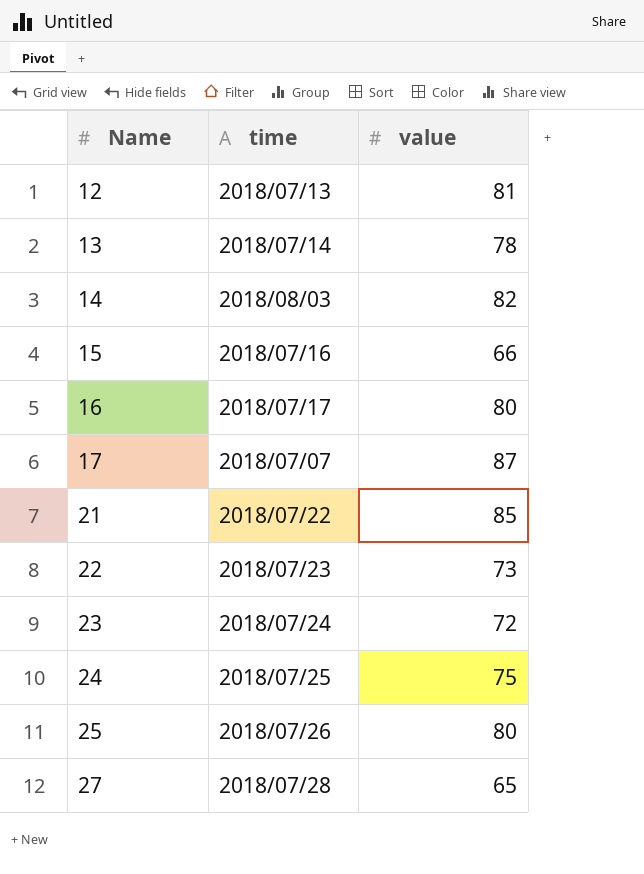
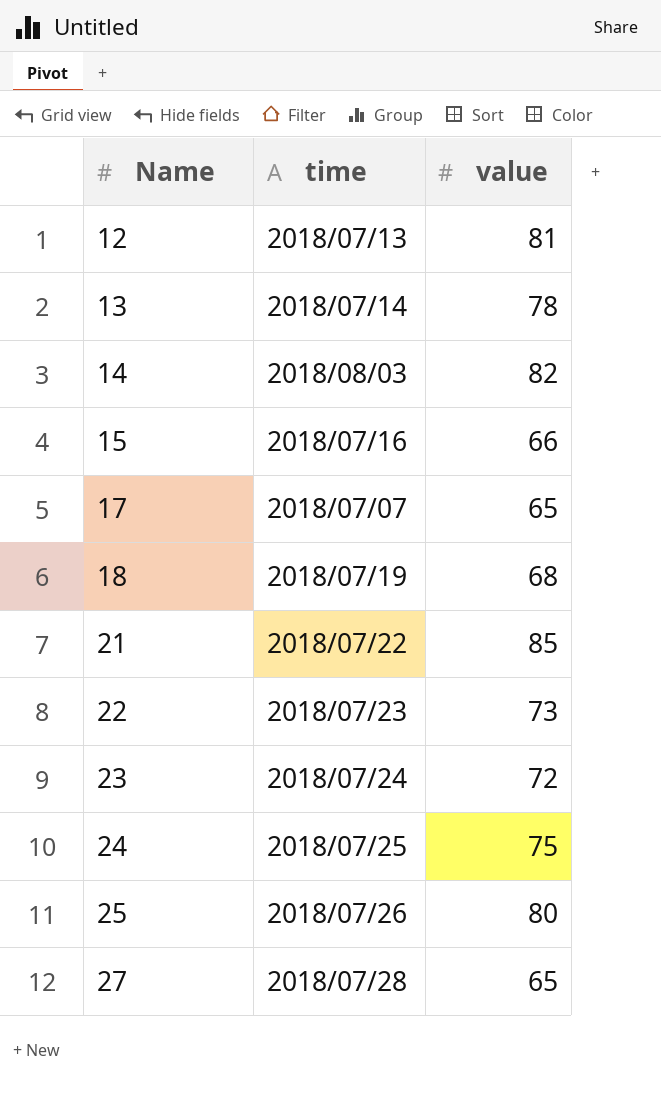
row 16: 2018/07/17 | 80 -> none
17 | value: 87 -> 65
row 18: none -> 2018/07/19 | 68

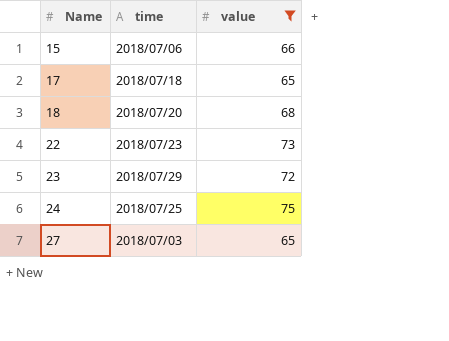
filter: none -> value <= 75
15 | time: 2018/07/16 -> 2018/07/06
17 | time: 2018/07/07 -> 2018/07/18
18 | time: 2018/07/19 -> 2018/07/20
23 | time: 2018/07/24 -> 2018/07/29
27 | time: 2018/07/28 -> 2018/07/03

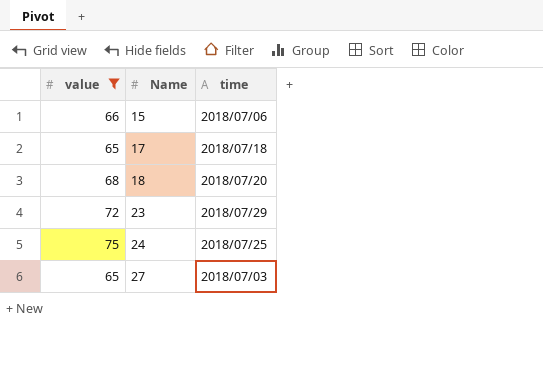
column value | position: 3 -> 1
row 22: 2018/07/23 | 73 -> none

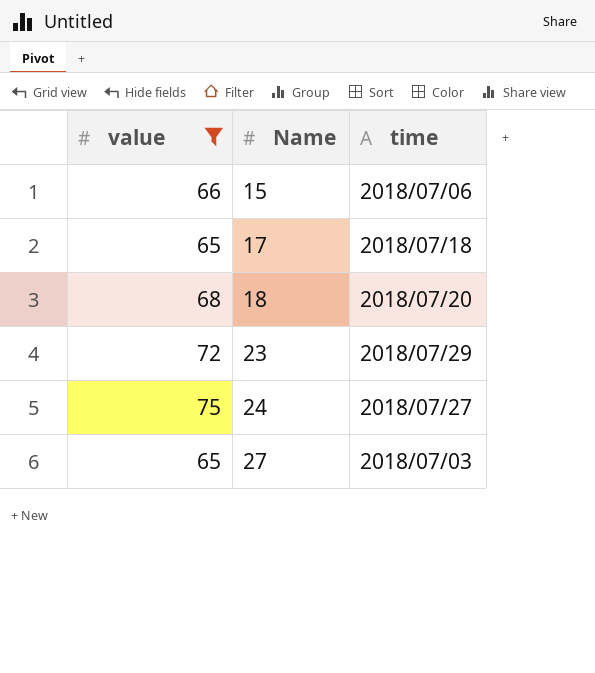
24 | time: 2018/07/25 -> 2018/07/27

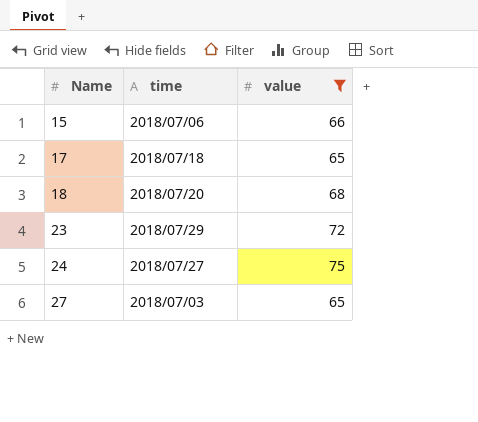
column value | position: 1 -> 3

